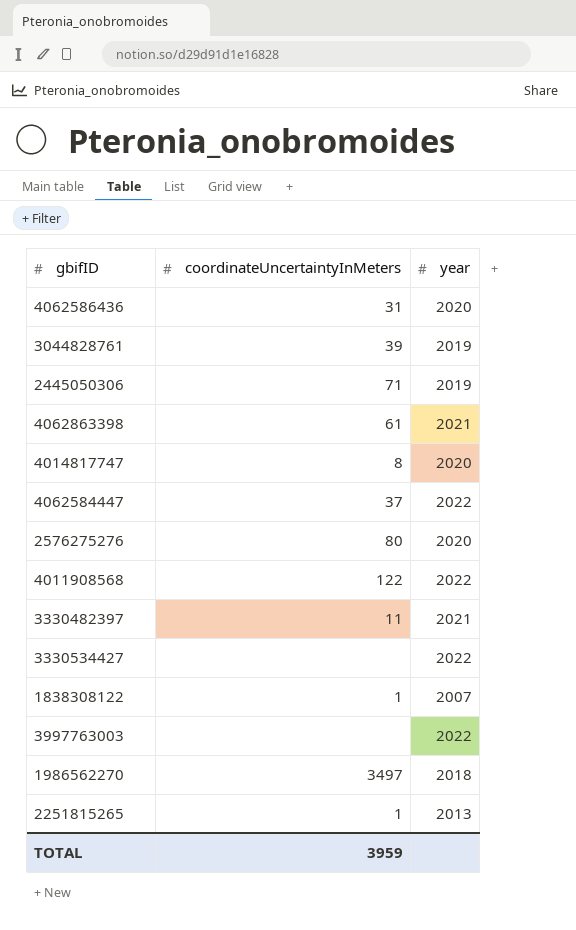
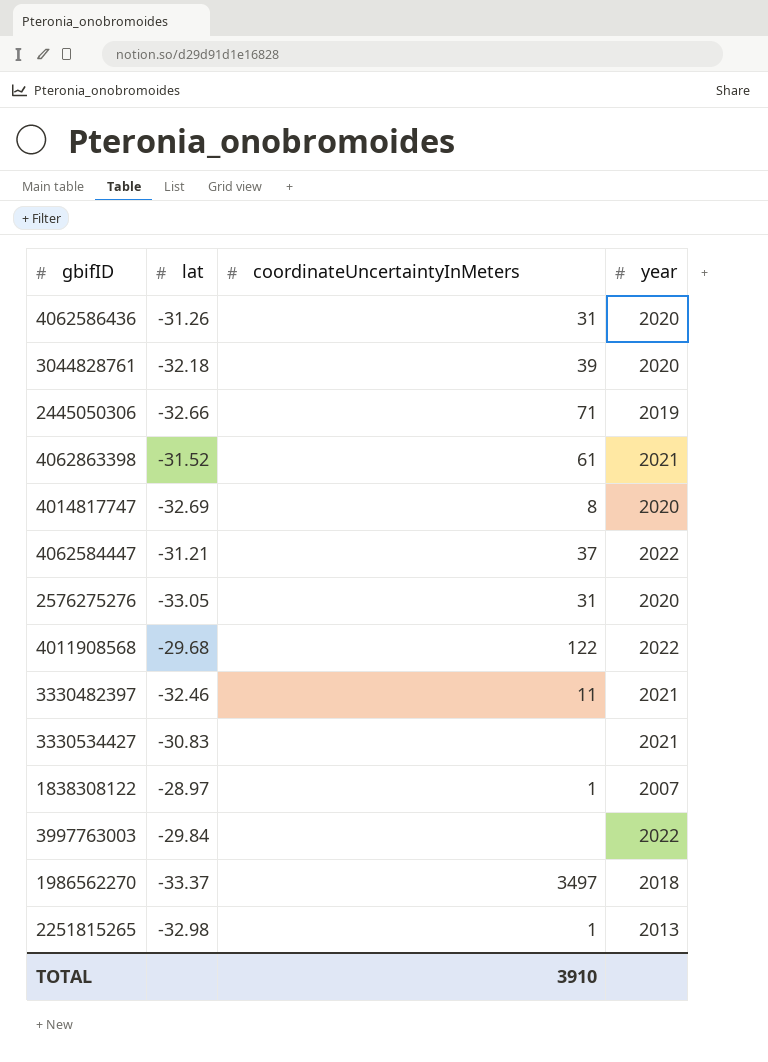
column lat | position: none -> 2
3044828761 | year: 2019 -> 2020
2576275276 | coordinateUncertaintyInMeters: 80 -> 31
3330534427 | year: 2022 -> 2021
TOTAL | coordinateUncertaintyInMeters: 3959 -> 3910

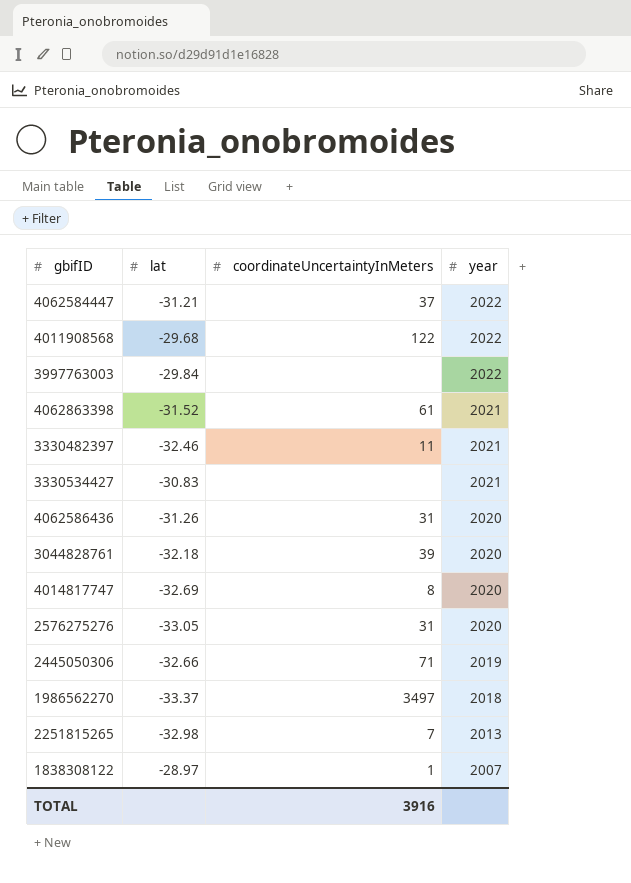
row order: none -> year descending
2251815265 | coordinateUncertaintyInMeters: 1 -> 7
TOTAL | coordinateUncertaintyInMeters: 3910 -> 3916

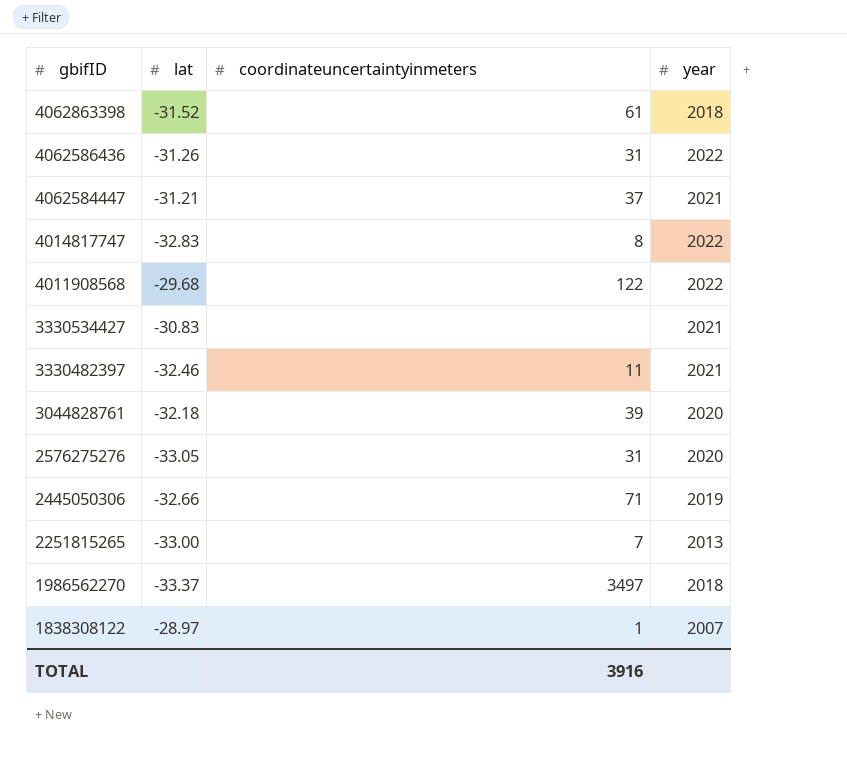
row order: year descending -> gbifID descending
column name: coordinateUncertaintyInMeters -> coordinateuncertaintyinmeters
row 3997763003: -29.84 | none | 2022 -> none
4062863398 | year: 2021 -> 2018
4062586436 | year: 2020 -> 2022
4062584447 | year: 2022 -> 2021
4014817747 | lat: -32.69 -> -32.83
4014817747 | year: 2020 -> 2022
2251815265 | lat: -32.98 -> -33.00

